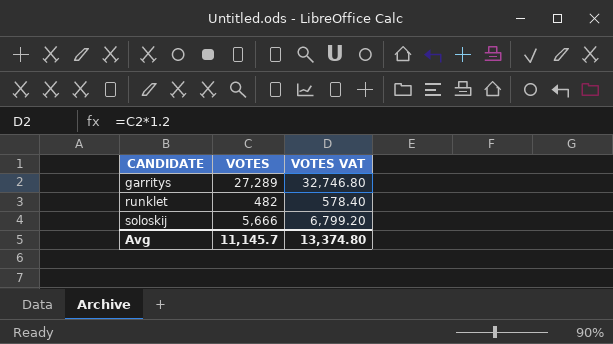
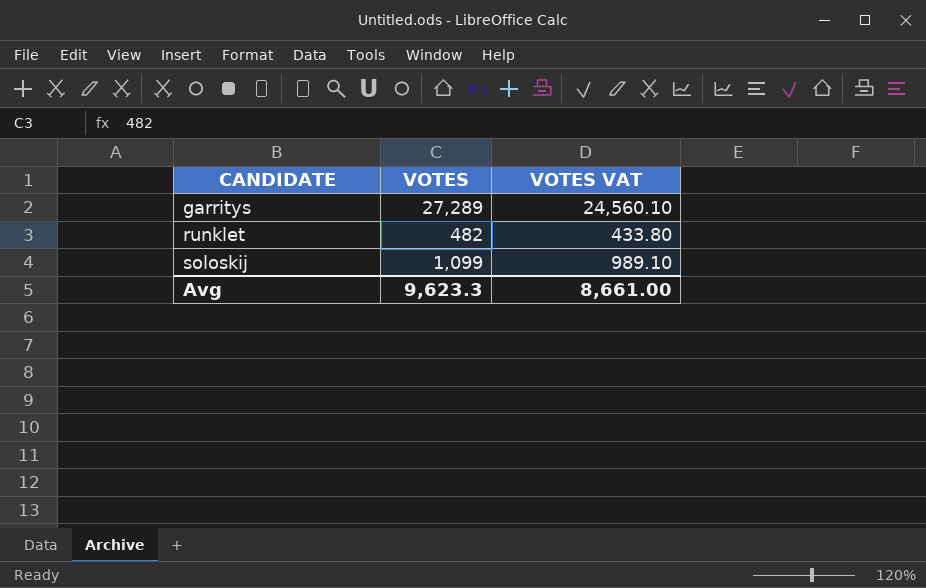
column VOTES VAT | formula: [VOTES] * 1.2 -> [VOTES] * 0.9
soloskij | VOTES: 5,666 -> 1,099
Avg | VOTES: 11,145.7 -> 9,623.3
Avg | VOTES VAT: 13,374.80 -> 8,661.00

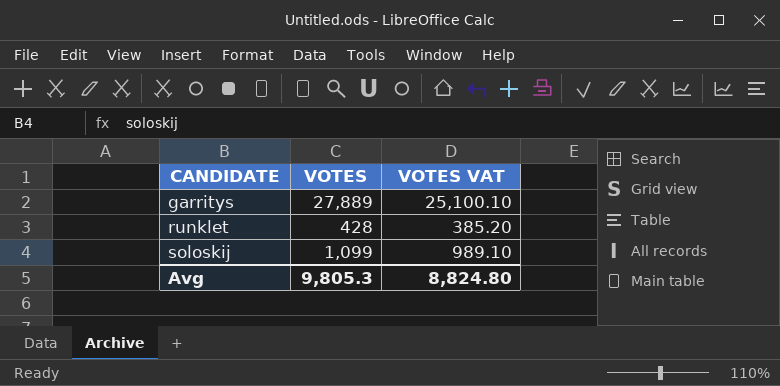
garritys | VOTES: 27,289 -> 27,889
garritys | VOTES VAT: 24,560.10 -> 25,100.10
runklet | VOTES: 482 -> 428
runklet | VOTES VAT: 433.80 -> 385.20
Avg | VOTES: 9,623.3 -> 9,805.3
Avg | VOTES VAT: 8,661.00 -> 8,824.80

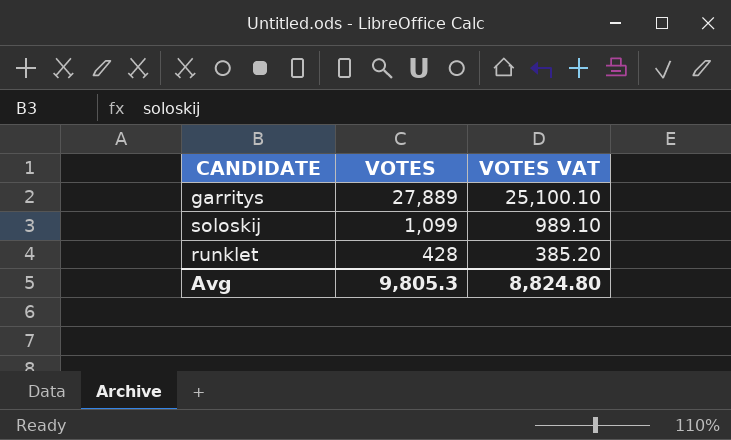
row order: CANDIDATE ascending -> VOTES descending

